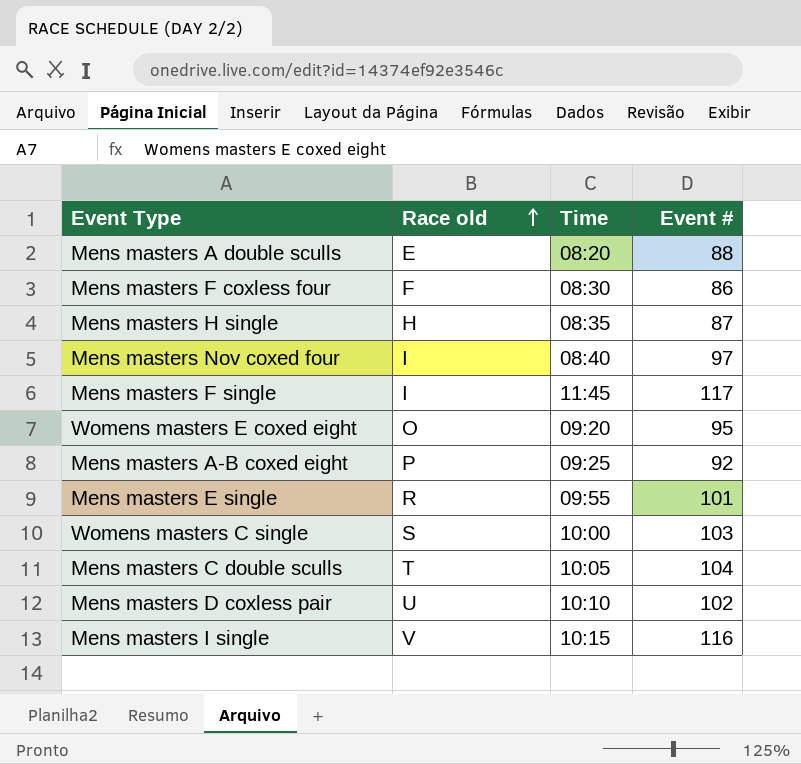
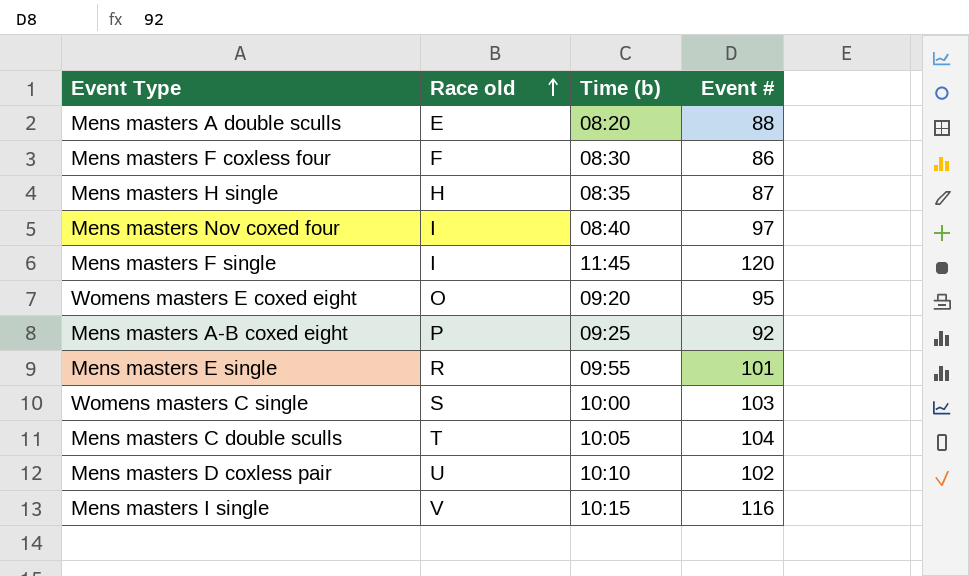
column name: Time -> Time (b)
Mens masters F single | Event #: 117 -> 120

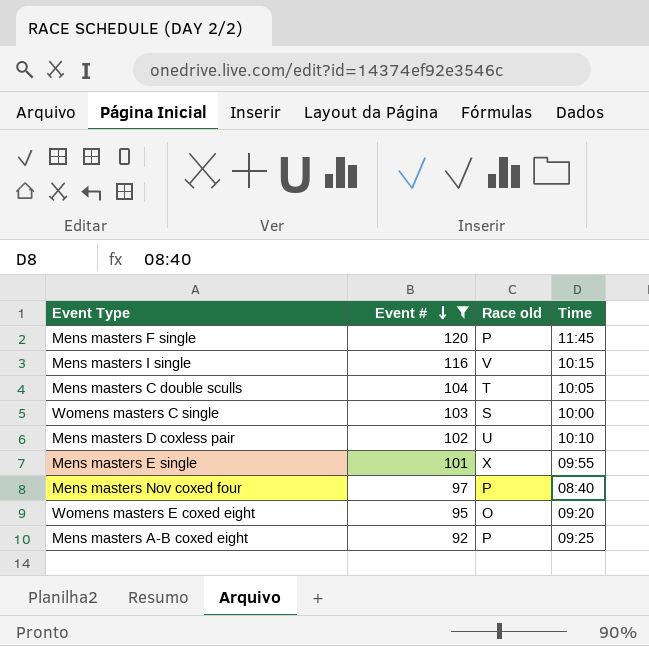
filter: none -> Event # >= 92
row order: Race old ascending -> Event # descending
column Event # | position: 4 -> 2
column name: Time (b) -> Time
Mens masters F single | Race old: I -> P
Mens masters E single | Race old: R -> X
Mens masters Nov coxed four | Race old: I -> P

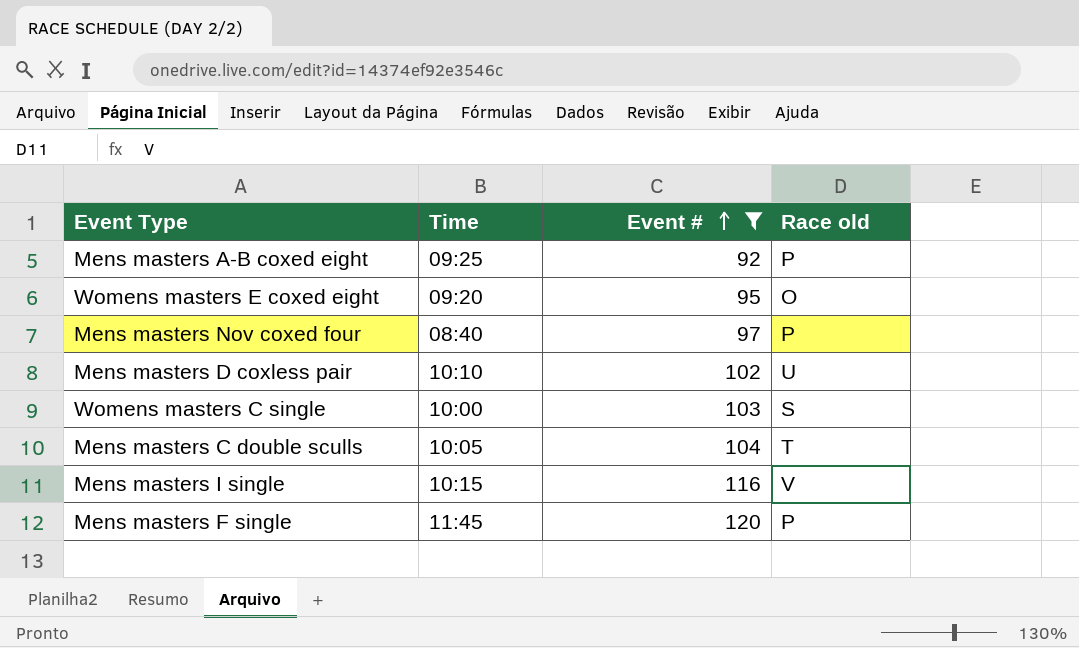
row order: Event # descending -> Event # ascending
column Time | position: 4 -> 2
row Mens masters E single: 101 | X | 09:55 -> none

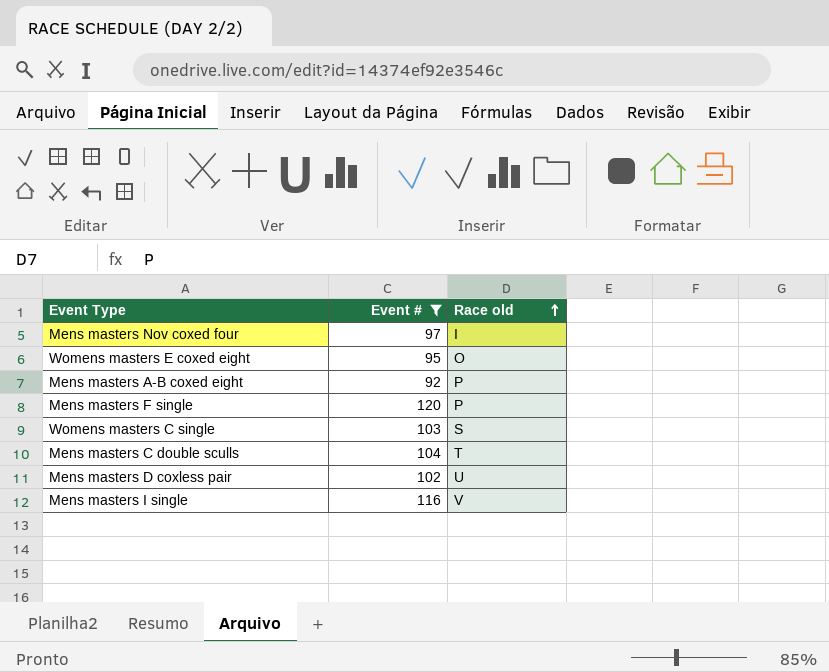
row order: Event # ascending -> Race old ascending
column Time | position: 2 -> none
Mens masters Nov coxed four | Race old: P -> I

